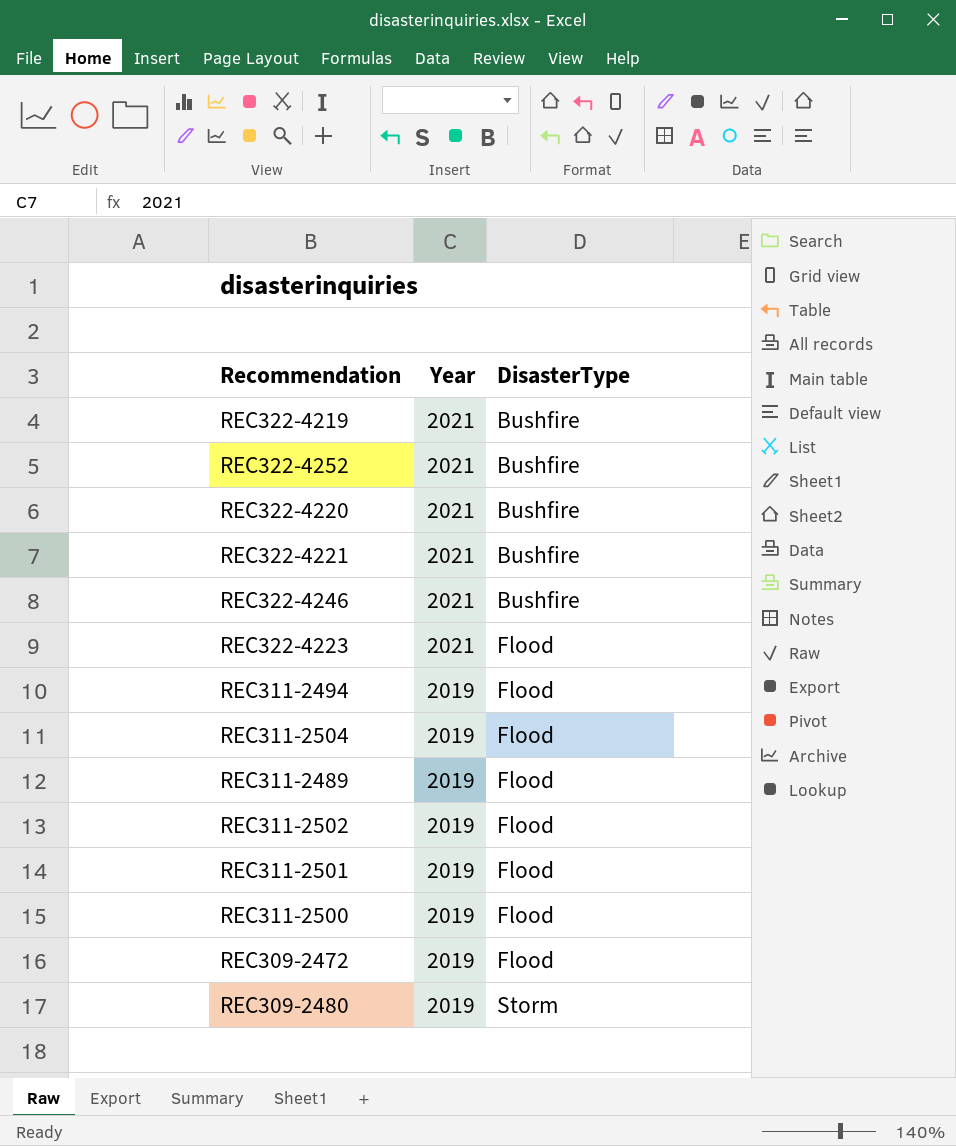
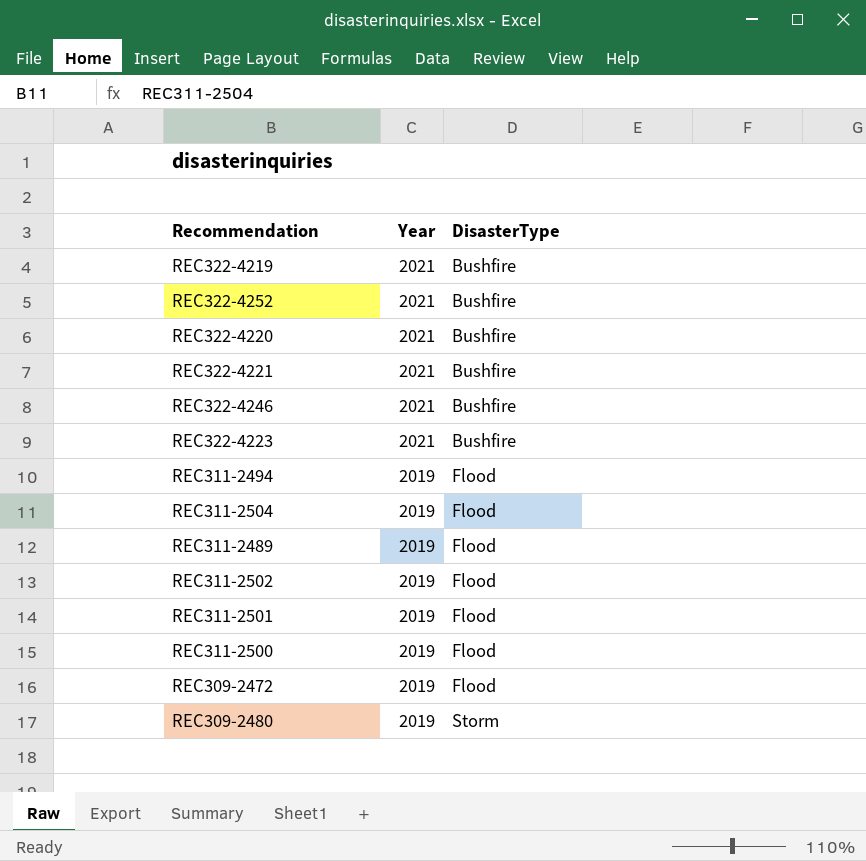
REC322-4223 | DisasterType: Flood -> Bushfire

